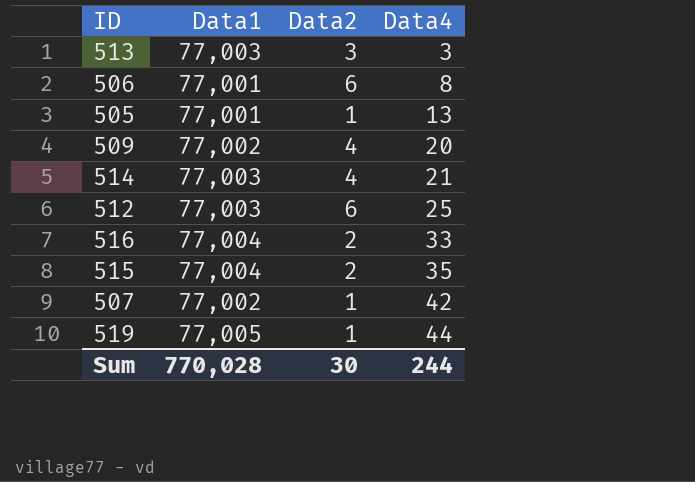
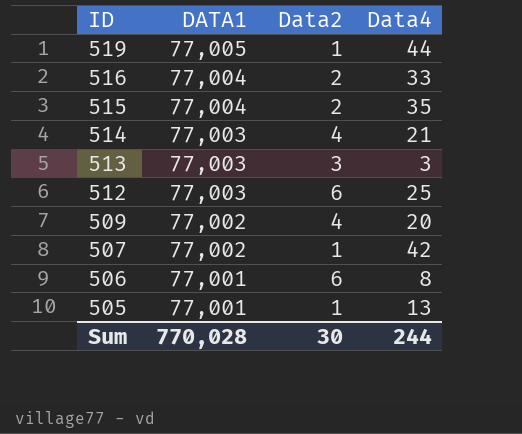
row order: Data4 ascending -> ID descending
column name: Data1 -> DATA1

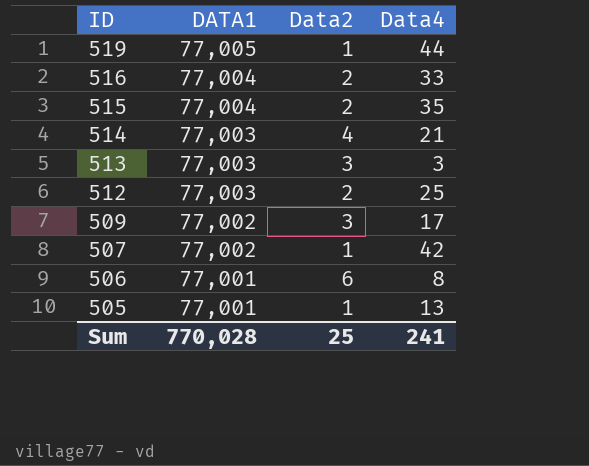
512 | Data2: 6 -> 2
509 | Data2: 4 -> 3
509 | Data4: 20 -> 17
Sum | Data2: 30 -> 25
Sum | Data4: 244 -> 241

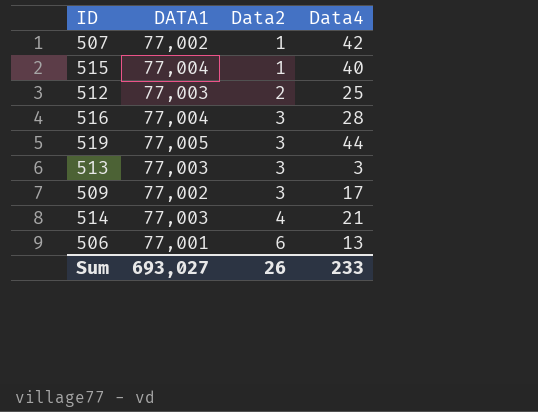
row order: ID descending -> Data2 ascending
row 505: 77,001 | 1 | 13 -> none
515 | Data2: 2 -> 1
515 | Data4: 35 -> 40
516 | Data2: 2 -> 3
516 | Data4: 33 -> 28
519 | Data2: 1 -> 3
506 | Data4: 8 -> 13
Sum | DATA1: 770,028 -> 693,027
Sum | Data2: 25 -> 26
Sum | Data4: 241 -> 233

